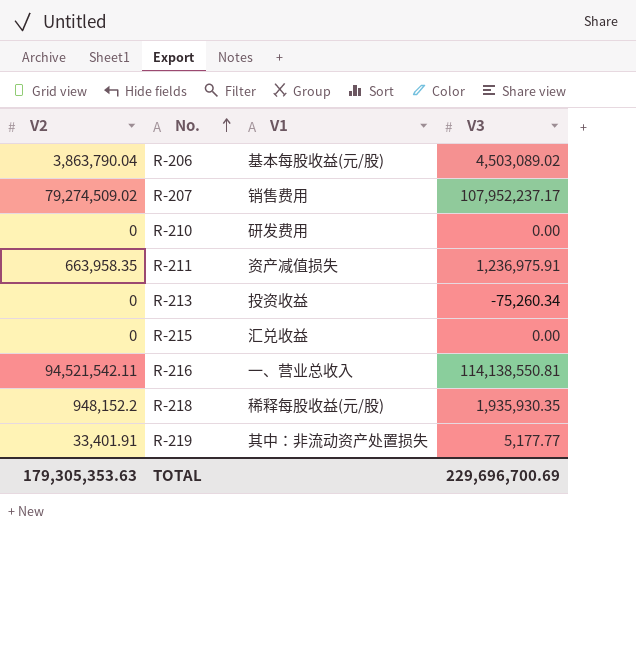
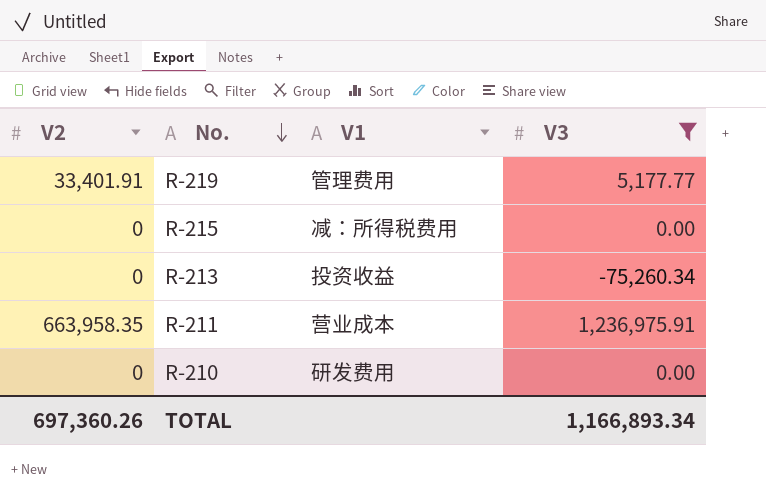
filter: none -> V3 <= 1,236,975.91
row order: No. ascending -> No. descending
R-219 | V1: 其中：非流动资产处置损失 -> 管理费用
R-215 | V1: 汇兑收益 -> 减：所得税费用
R-211 | V1: 资产减值损失 -> 营业成本
TOTAL | V2: 179,305,353.63 -> 697,360.26
TOTAL | V3: 229,696,700.69 -> 1,166,893.34

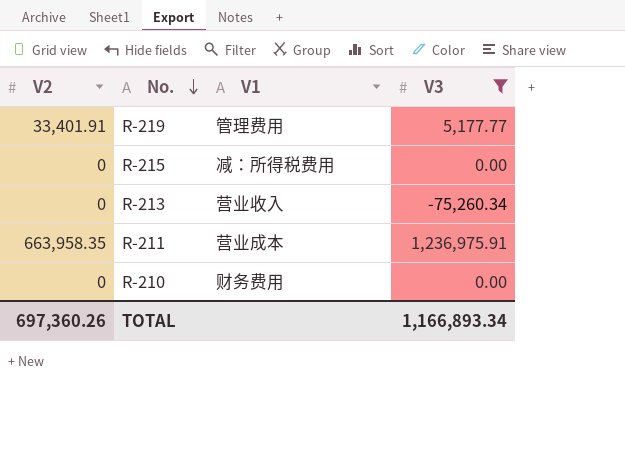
R-213 | V1: 投资收益 -> 营业收入
R-210 | V1: 研发费用 -> 财务费用

